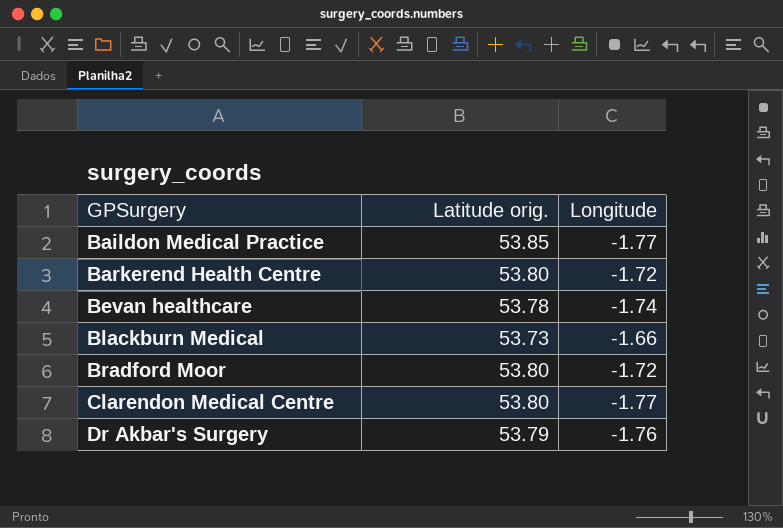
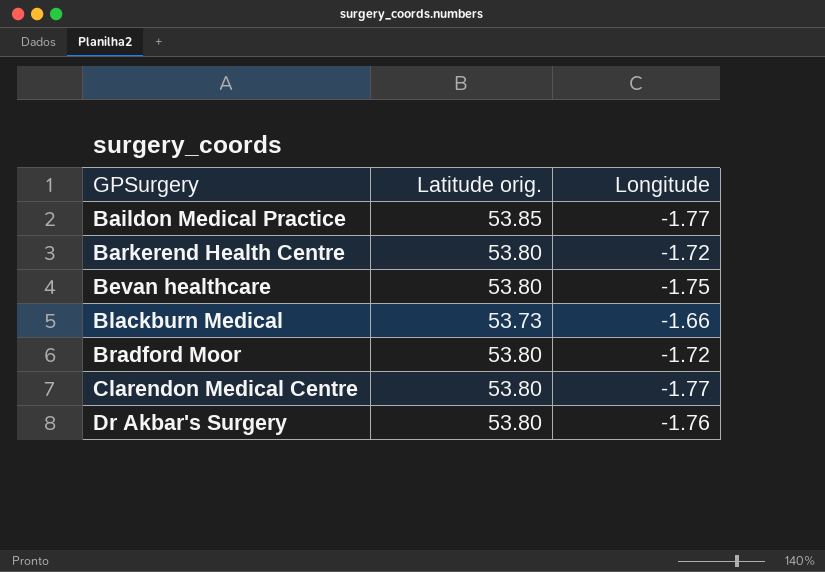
Bevan healthcare | Latitude orig.: 53.78 -> 53.80
Bevan healthcare | Longitude: -1.74 -> -1.75
Dr Akbar's Surgery | Latitude orig.: 53.79 -> 53.80

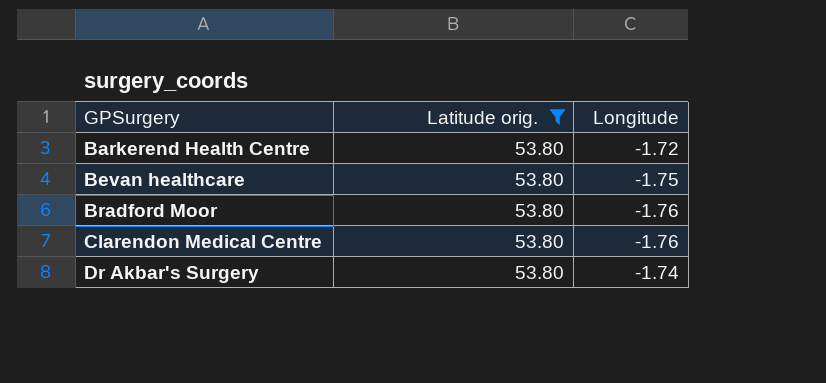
filter: none -> Latitude orig. = 53.80
Bradford Moor | Longitude: -1.72 -> -1.76
Clarendon Medical Centre | Longitude: -1.77 -> -1.76
Dr Akbar's Surgery | Longitude: -1.76 -> -1.74

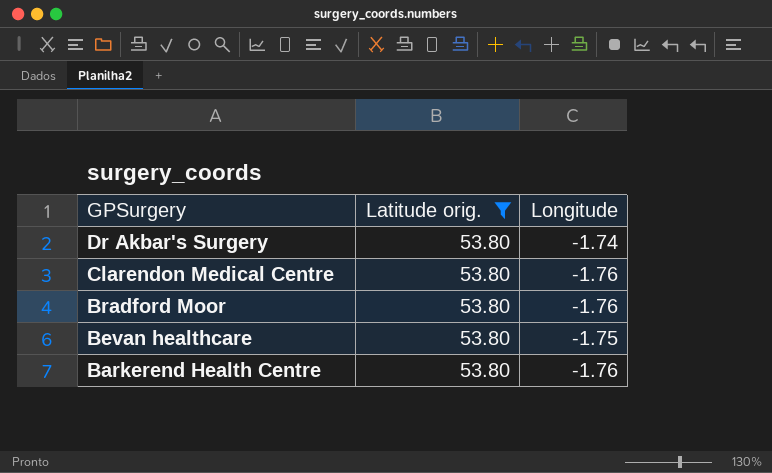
row order: GPSurgery ascending -> GPSurgery descending
Barkerend Health Centre | Longitude: -1.72 -> -1.76

